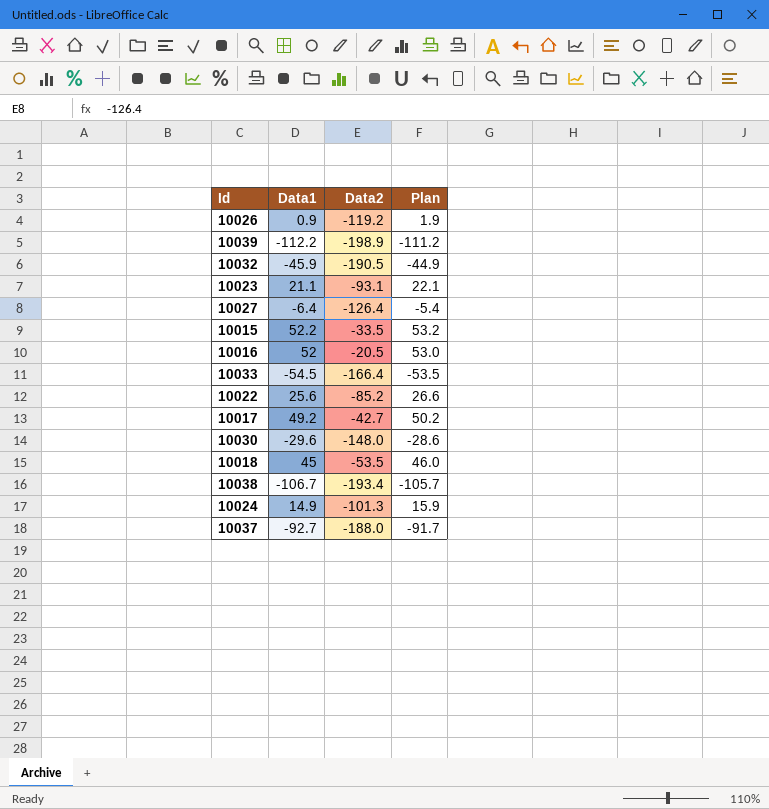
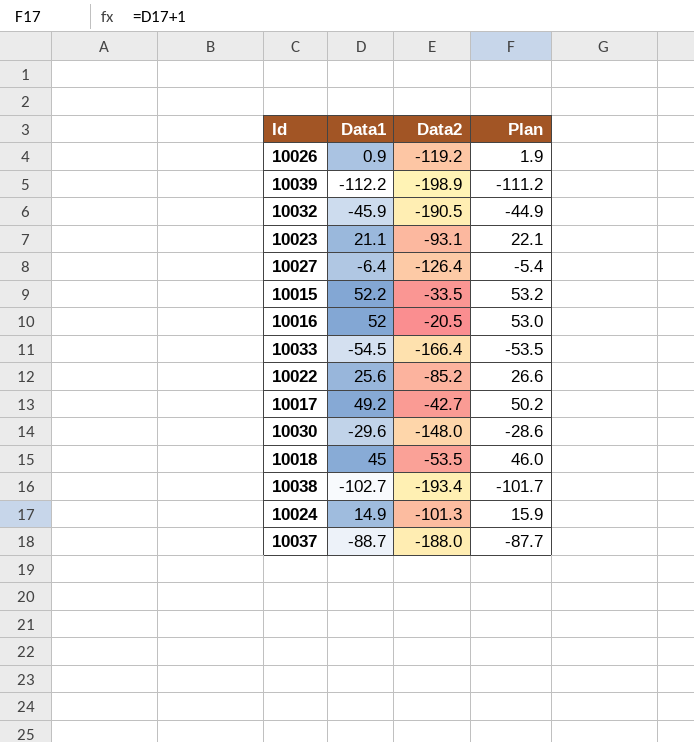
10038 | Data1: -106.7 -> -102.7
10038 | Plan: -105.7 -> -101.7
10037 | Data1: -92.7 -> -88.7
10037 | Plan: -91.7 -> -87.7

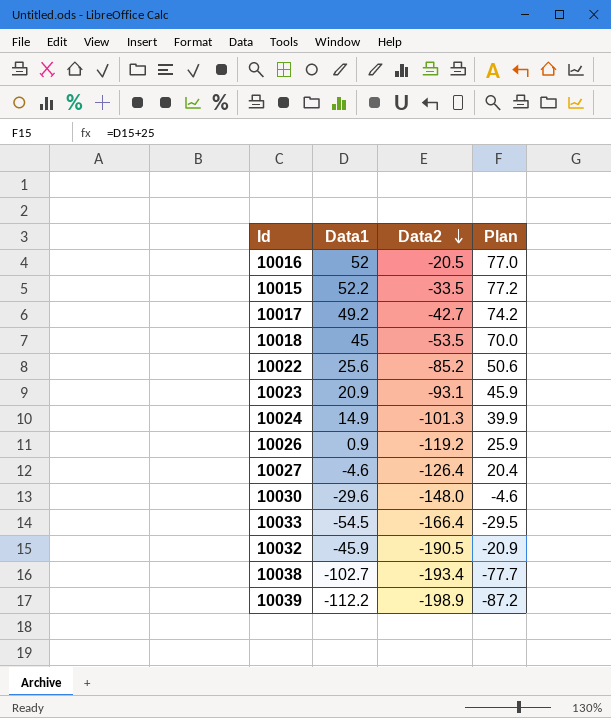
row order: none -> Data2 descending
column Plan | formula: [Data1] + 1 -> [Data1] + 25
row 10037: -88.7 | -188.0 | -87.7 -> none
10023 | Data1: 21.1 -> 20.9
10027 | Data1: -6.4 -> -4.6

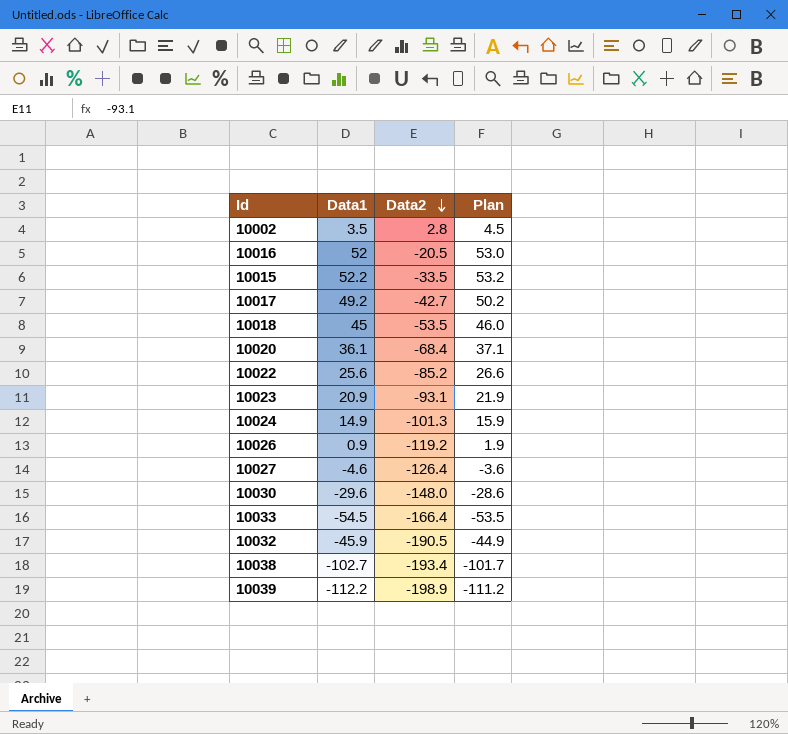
column Plan | formula: [Data1] + 25 -> [Data1] + 1
row 10002: none -> 3.5 | 2.8 | 4.5
row 10020: none -> 36.1 | -68.4 | 37.1

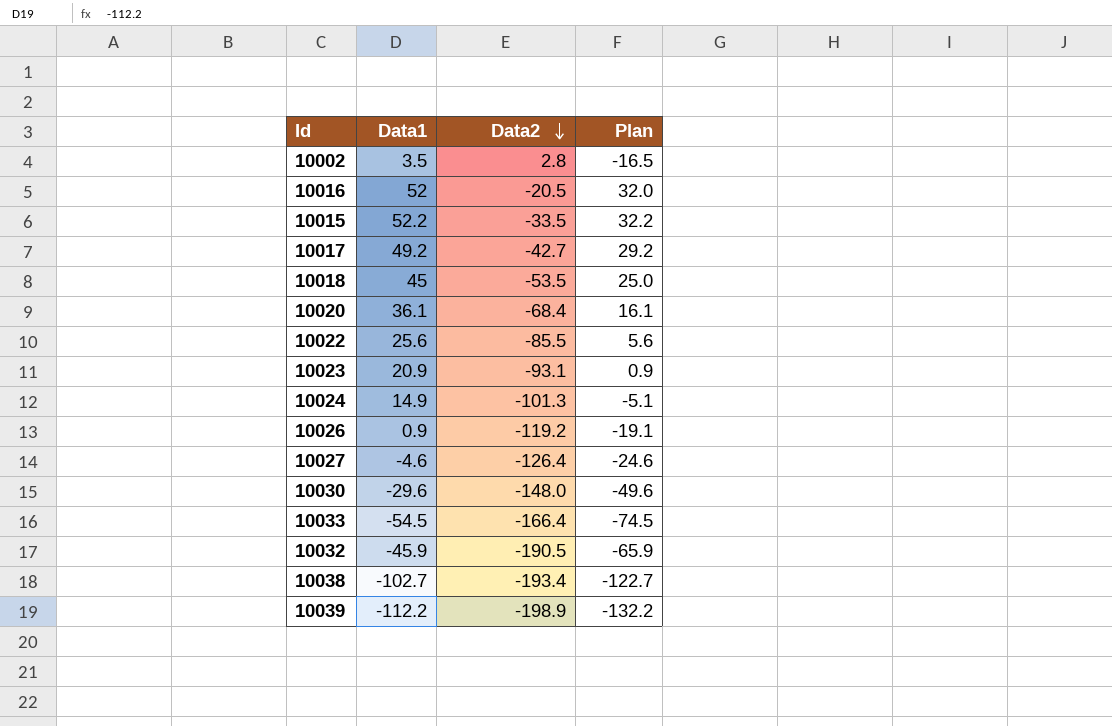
column Plan | formula: [Data1] + 1 -> [Data1] - 20
10022 | Data2: -85.2 -> -85.5

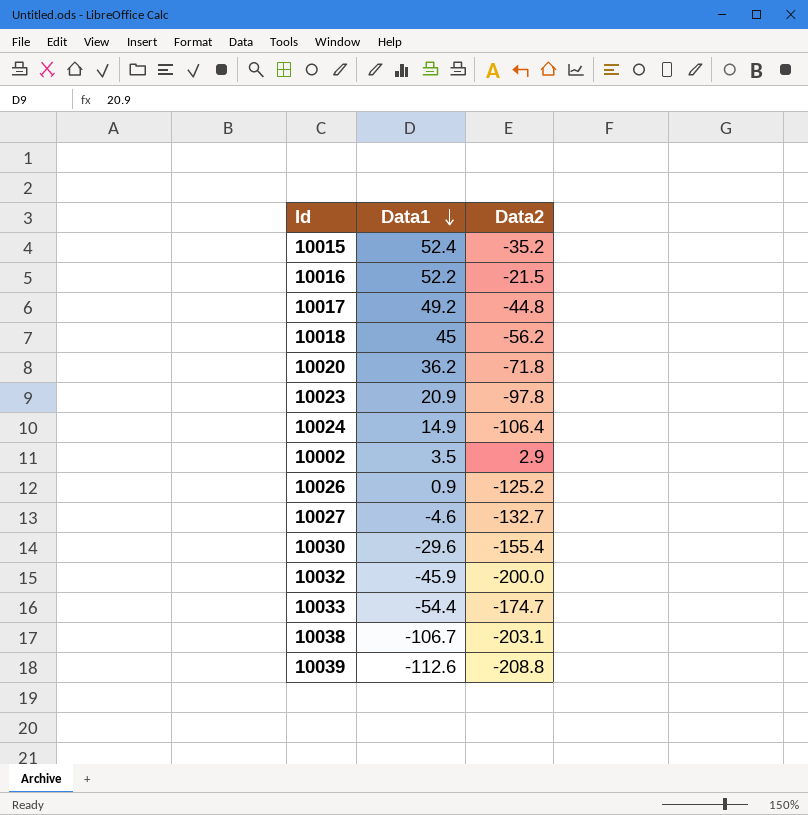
row order: Data2 descending -> Data1 descending
column Plan | formula: [Data1] - 20 -> none
row 10022: 25.6 | -85.5 | 5.6 -> none
10015 | Data1: 52.2 -> 52.4
10015 | Data2: -33.5 -> -35.2
10016 | Data1: 52 -> 52.2
10016 | Data2: -20.5 -> -21.5
10017 | Data2: -42.7 -> -44.8
10018 | Data2: -53.5 -> -56.2
10020 | Data1: 36.1 -> 36.2
10020 | Data2: -68.4 -> -71.8
10023 | Data2: -93.1 -> -97.8
10024 | Data2: -101.3 -> -106.4
10002 | Data2: 2.8 -> 2.9
10026 | Data2: -119.2 -> -125.2
10027 | Data2: -126.4 -> -132.7
10030 | Data2: -148.0 -> -155.4
10032 | Data2: -190.5 -> -200.0
10033 | Data1: -54.5 -> -54.4
10033 | Data2: -166.4 -> -174.7
10038 | Data1: -102.7 -> -106.7
10038 | Data2: -193.4 -> -203.1
10039 | Data1: -112.2 -> -112.6
10039 | Data2: -198.9 -> -208.8

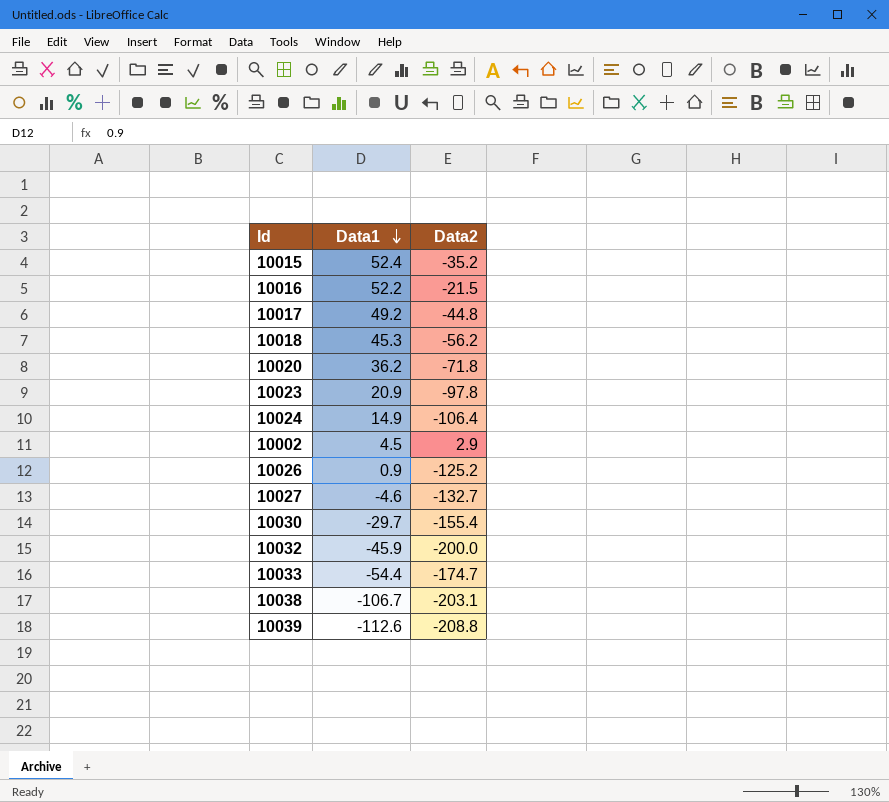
10018 | Data1: 45 -> 45.3
10002 | Data1: 3.5 -> 4.5
10030 | Data1: -29.6 -> -29.7

